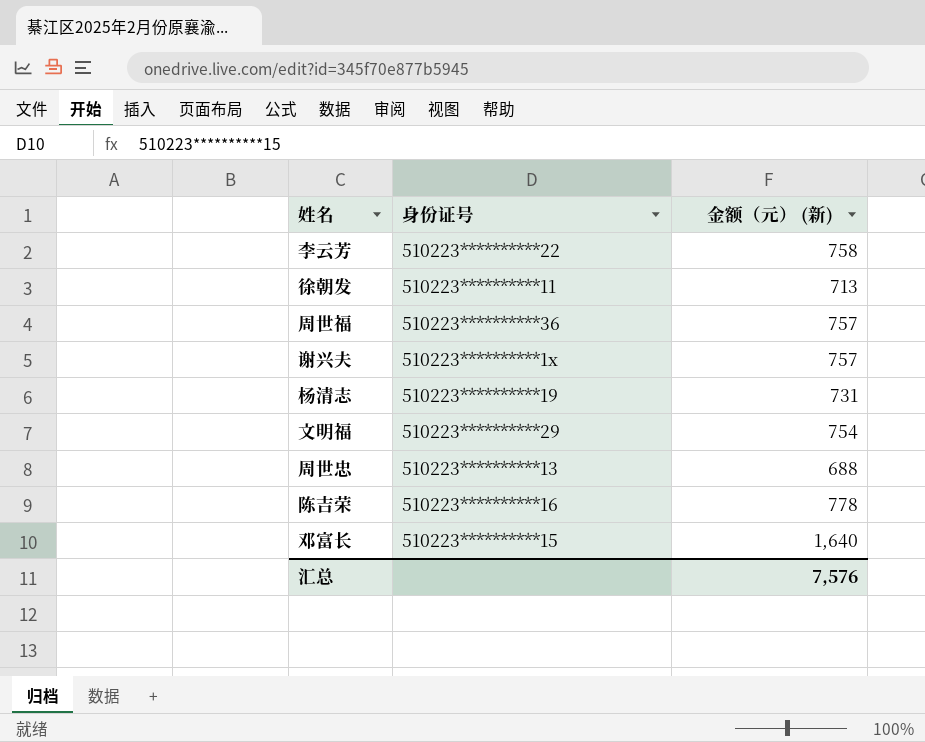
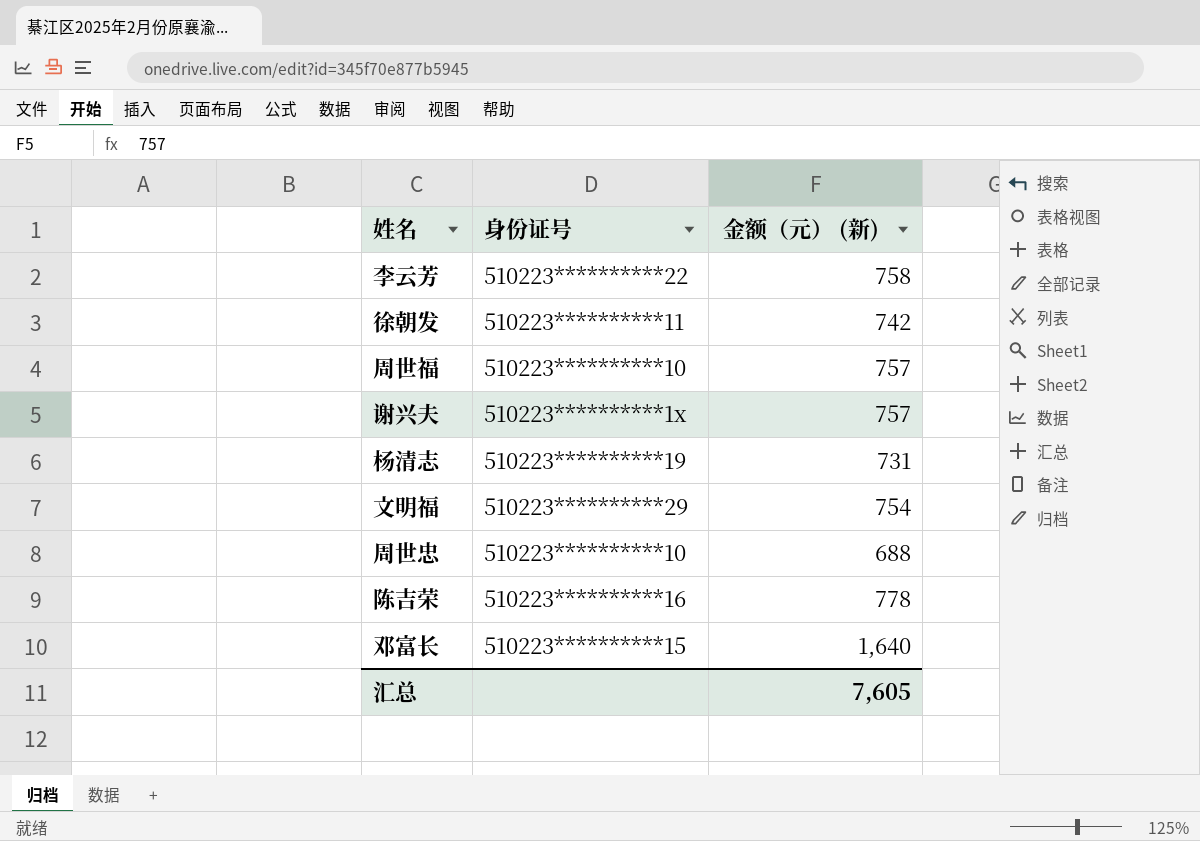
徐朝发 | 金额（元） (新): 713 -> 742
周世福 | 身份证号: 510223**********36 -> 510223**********10
周世忠 | 身份证号: 510223**********13 -> 510223**********10
汇总 | 金额（元） (新): 7,576 -> 7,605

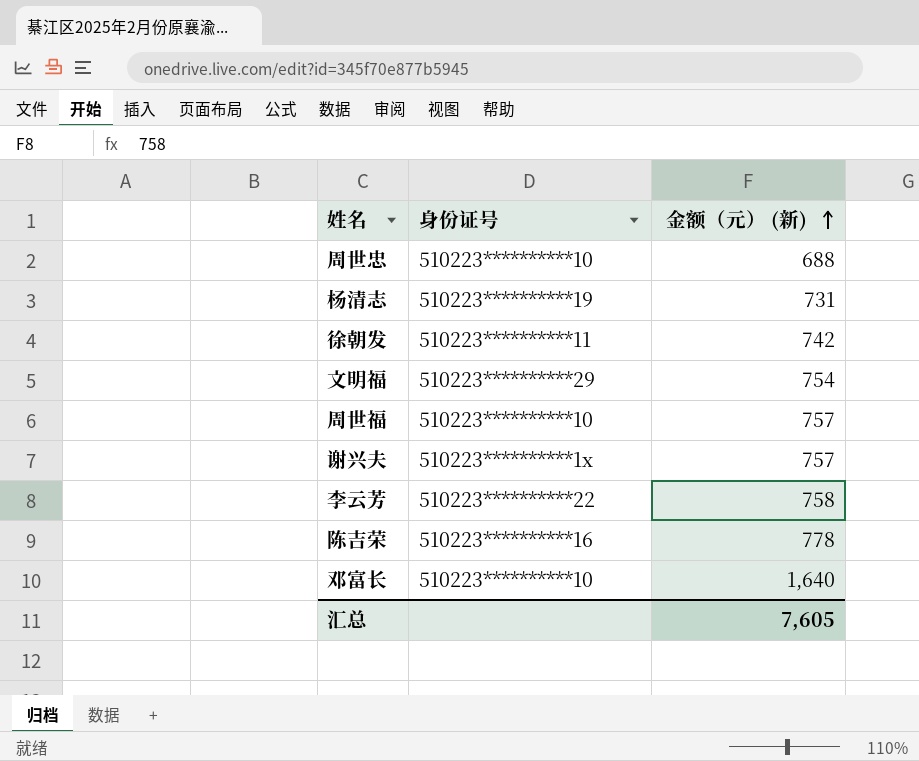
row order: none -> 金额（元） (新) ascending
邓富长 | 身份证号: 510223**********15 -> 510223**********10

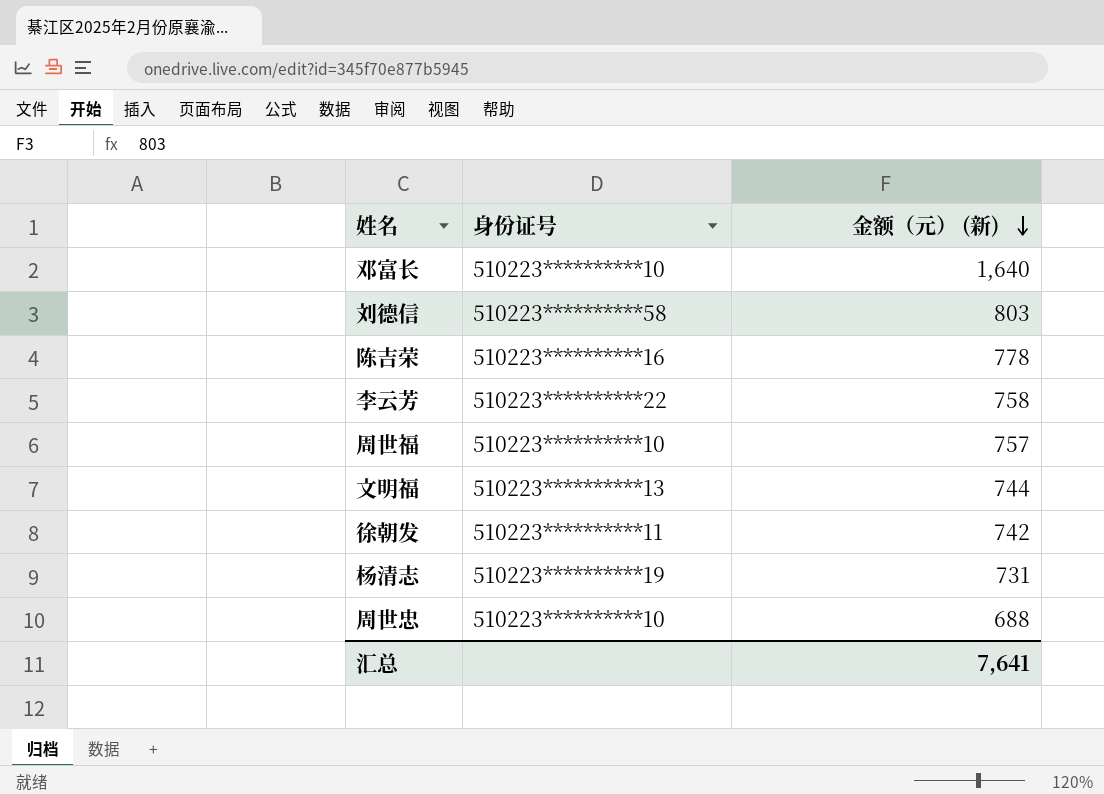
row order: 金额（元） (新) ascending -> 金额（元） (新) descending
row 谢兴夫: 510223**********1x | 757 -> none
row 刘德信: none -> 510223**********58 | 803
文明福 | 身份证号: 510223**********29 -> 510223**********13
文明福 | 金额（元） (新): 754 -> 744
汇总 | 金额（元） (新): 7,605 -> 7,641

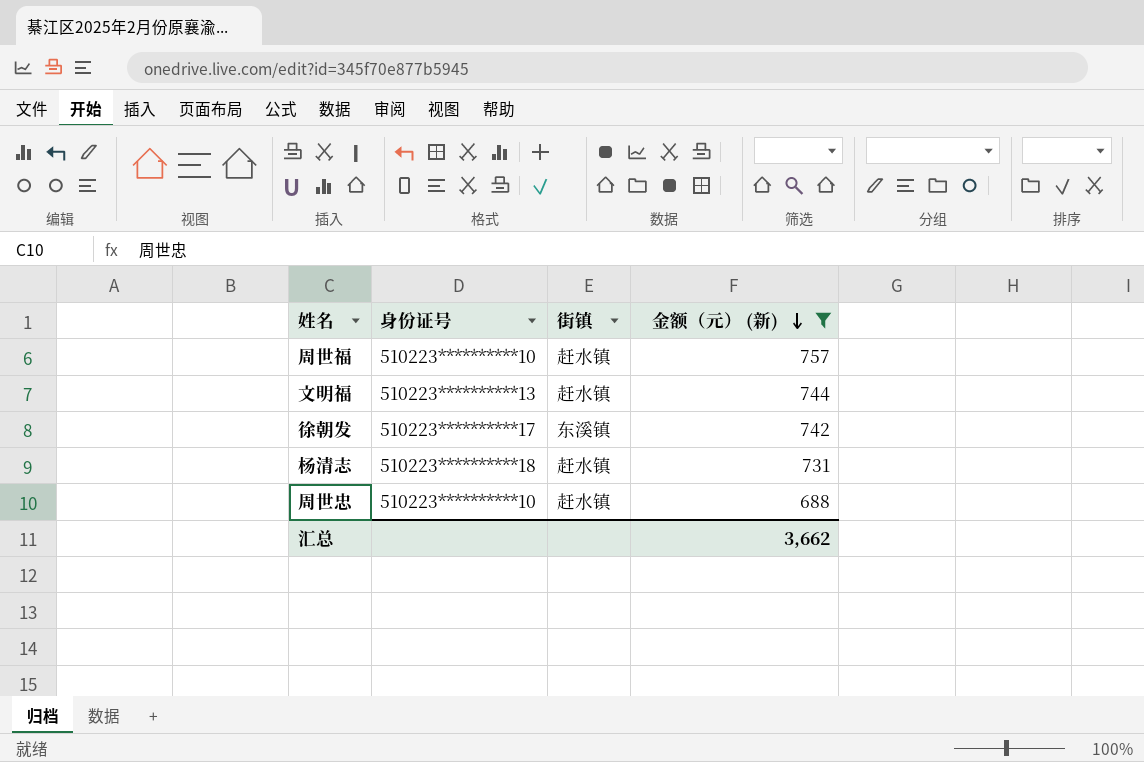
filter: none -> 金额（元） (新) <= 757
column 街镇 | position: none -> 3
徐朝发 | 身份证号: 510223**********11 -> 510223**********17
杨清志 | 身份证号: 510223**********19 -> 510223**********18
汇总 | 金额（元） (新): 7,641 -> 3,662

